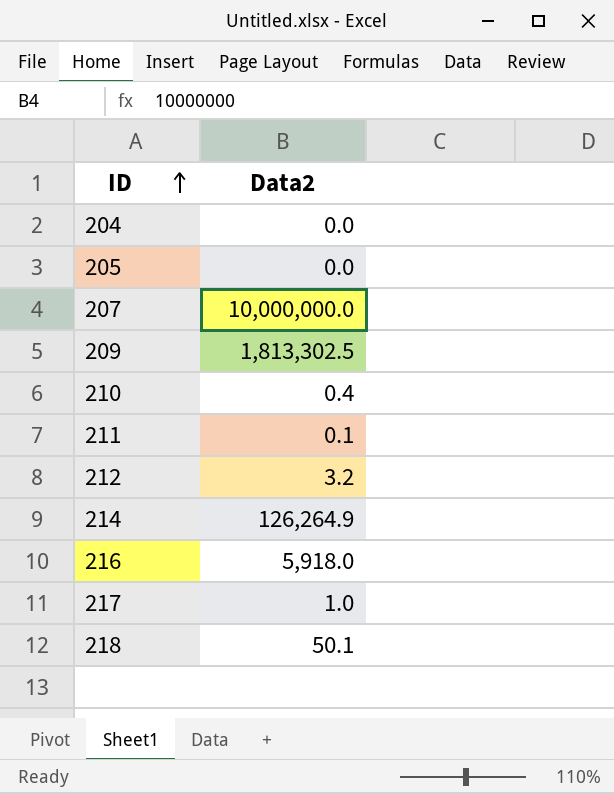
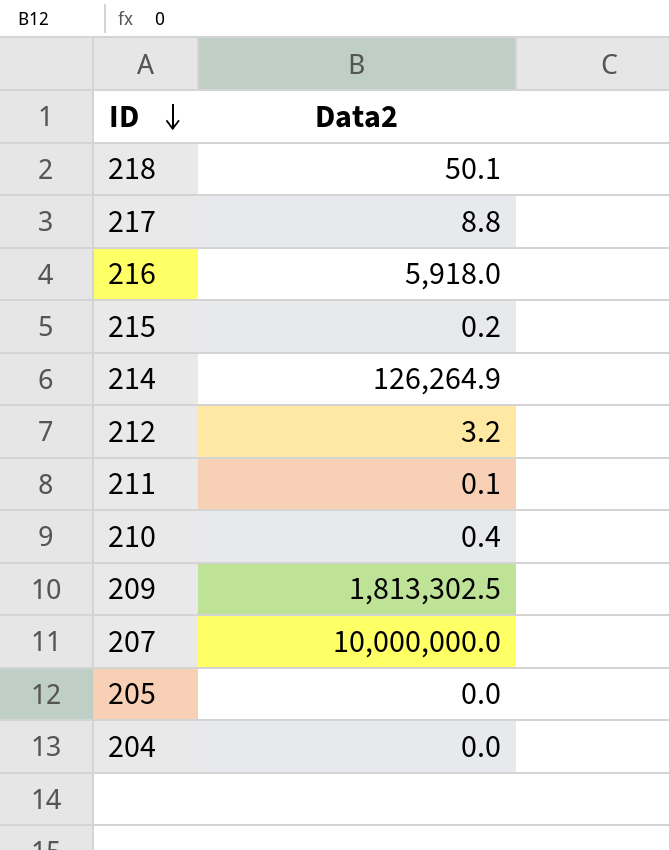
row order: ID ascending -> ID descending
217 | Data2: 1.0 -> 8.8
row 215: none -> 0.2

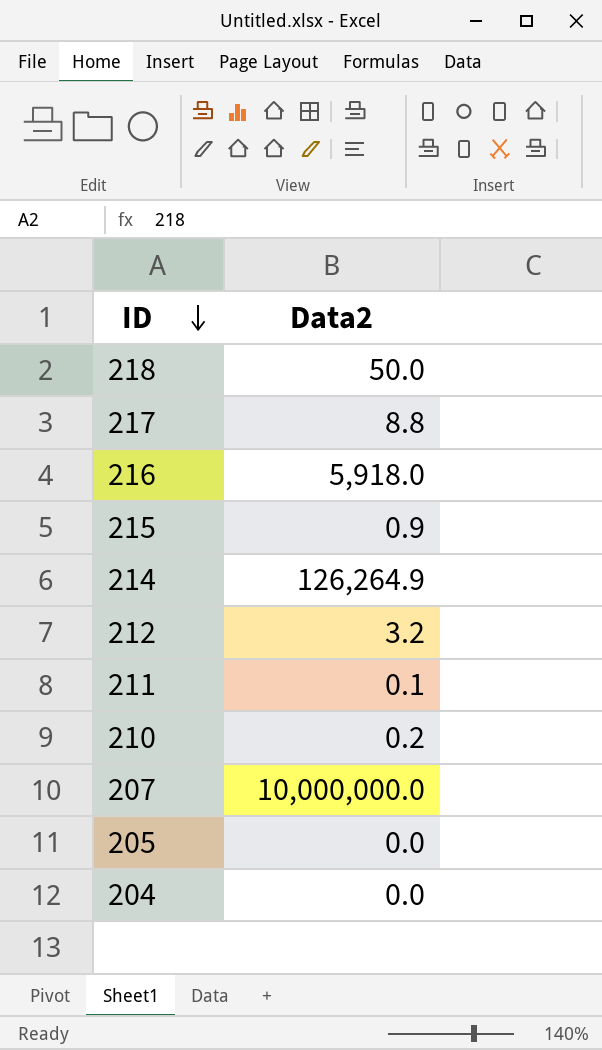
row 209: 1,813,302.5 -> none
218 | Data2: 50.1 -> 50.0
215 | Data2: 0.2 -> 0.9
210 | Data2: 0.4 -> 0.2

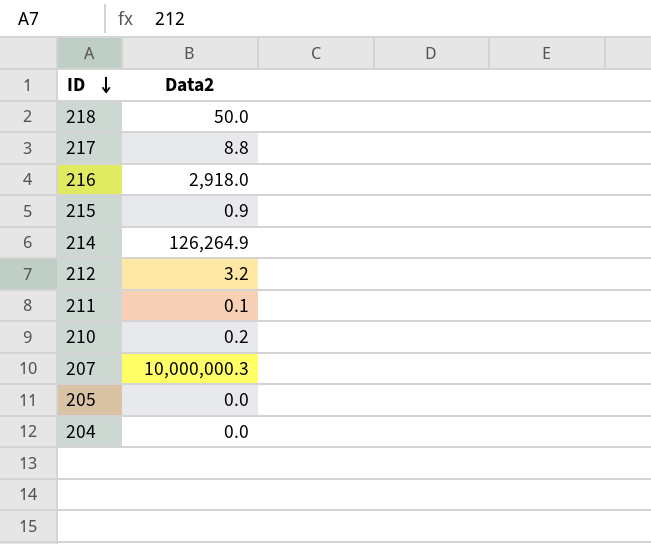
216 | Data2: 5,918.0 -> 2,918.0
207 | Data2: 10,000,000.0 -> 10,000,000.3

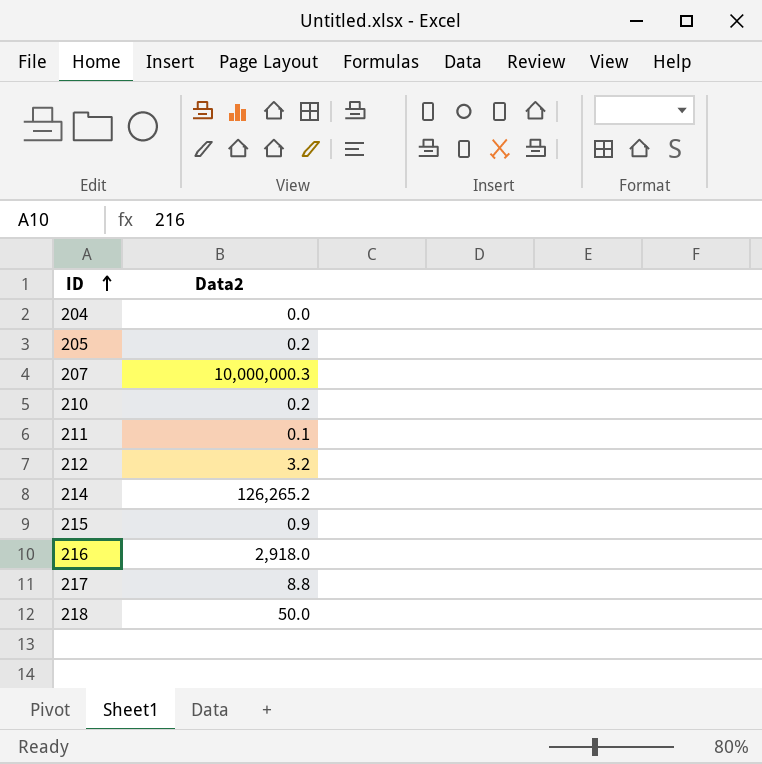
row order: ID descending -> ID ascending
205 | Data2: 0.0 -> 0.2
214 | Data2: 126,264.9 -> 126,265.2

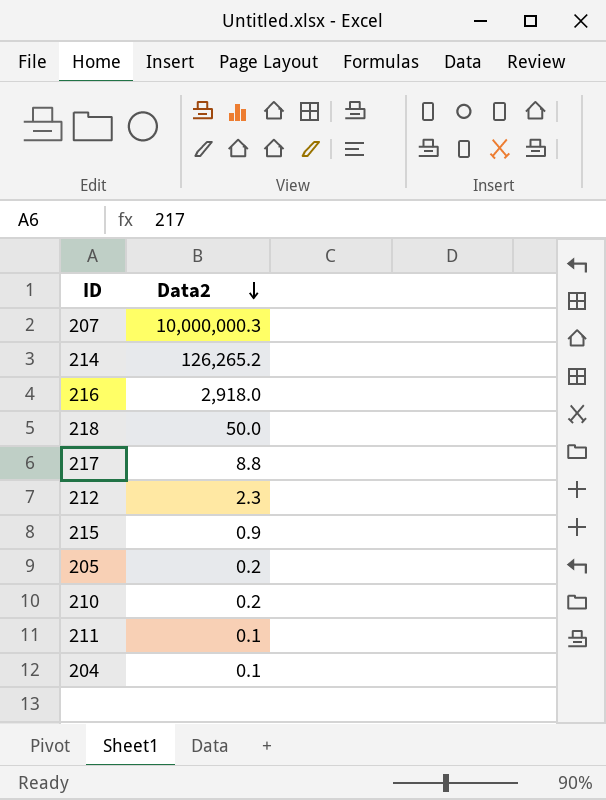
row order: ID ascending -> Data2 descending
212 | Data2: 3.2 -> 2.3
204 | Data2: 0.0 -> 0.1

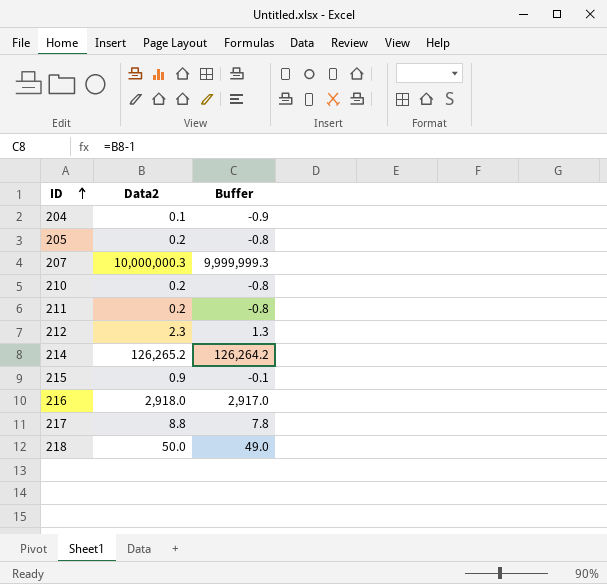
row order: Data2 descending -> ID ascending
column Buffer | formula: none -> [Data2] - 1
211 | Data2: 0.1 -> 0.2

